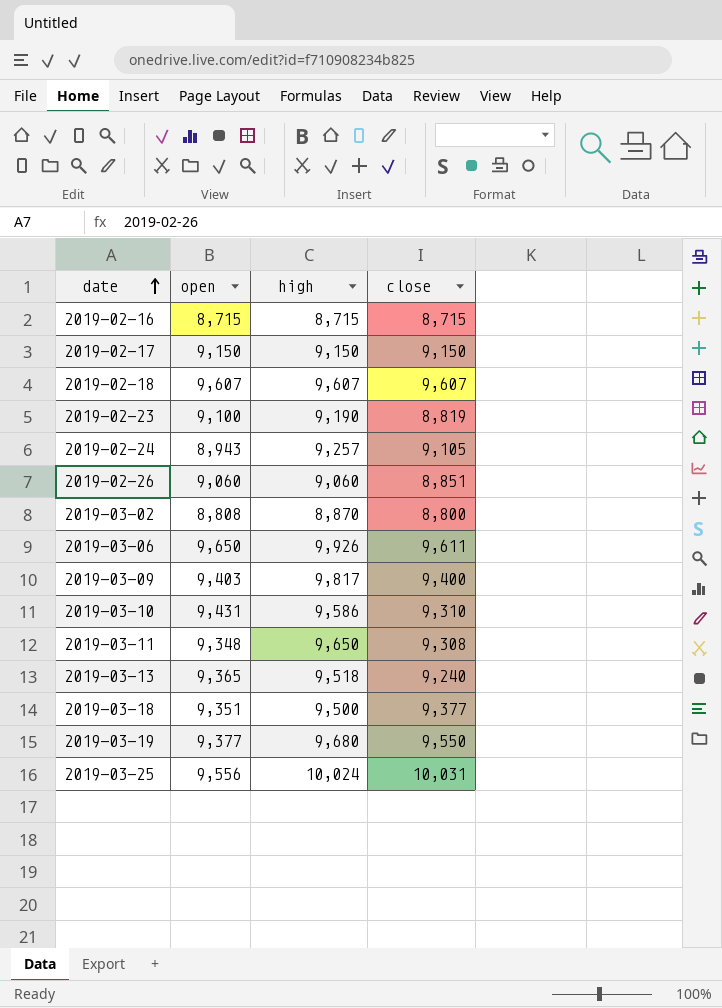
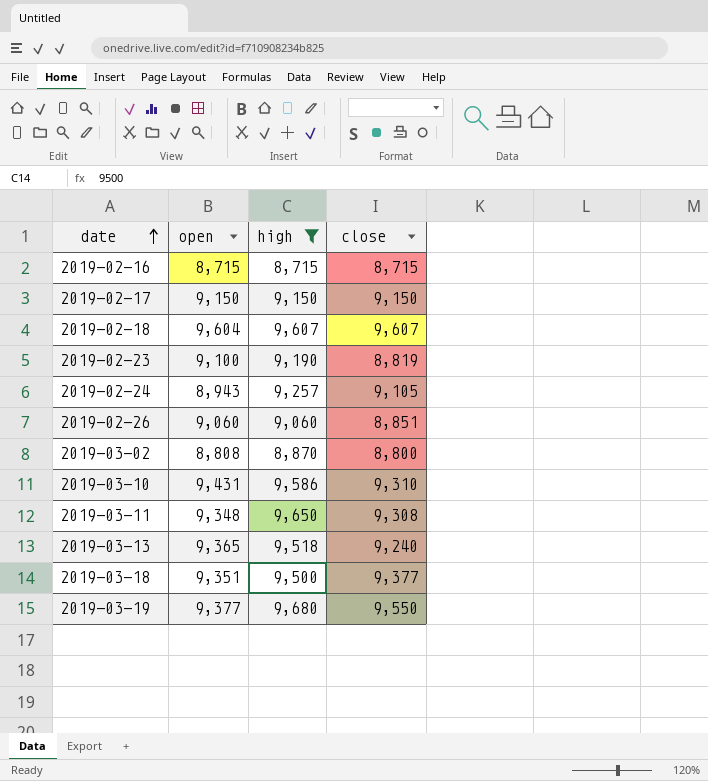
filter: none -> high <= 9,680
2019-02-18 | open: 9,607 -> 9,604

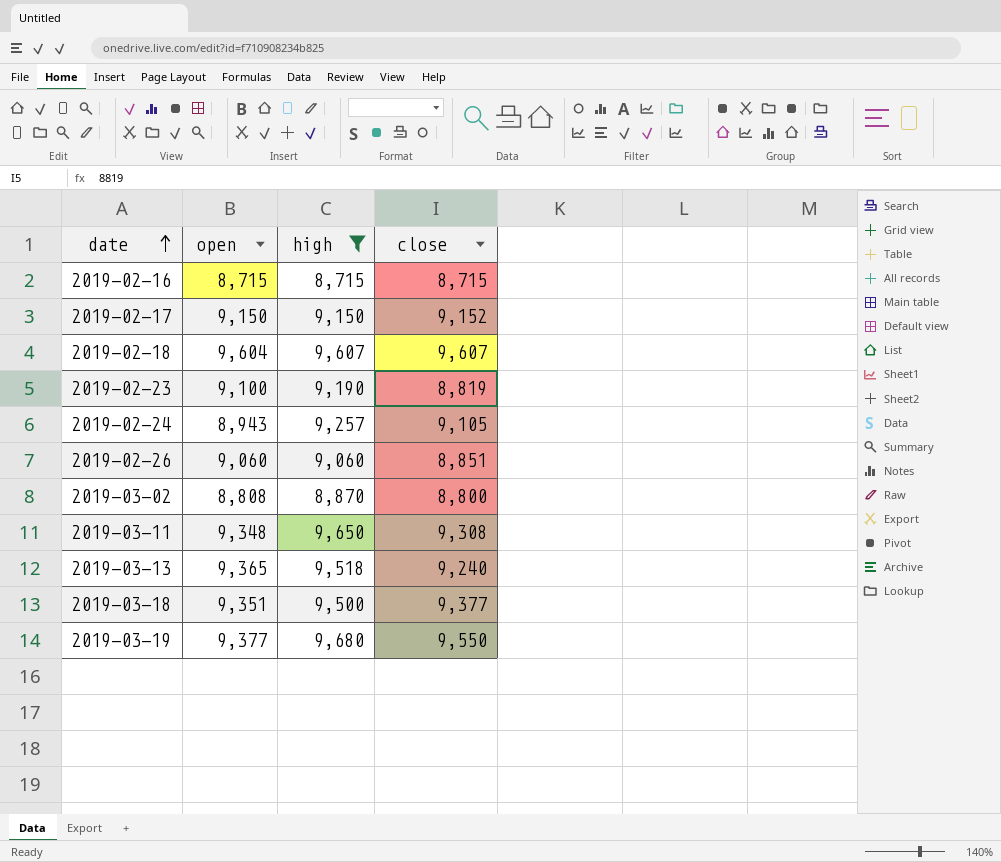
row 2019-03-10: 9,431 | 9,586 | 9,310 -> none
2019-02-17 | close: 9,150 -> 9,152

